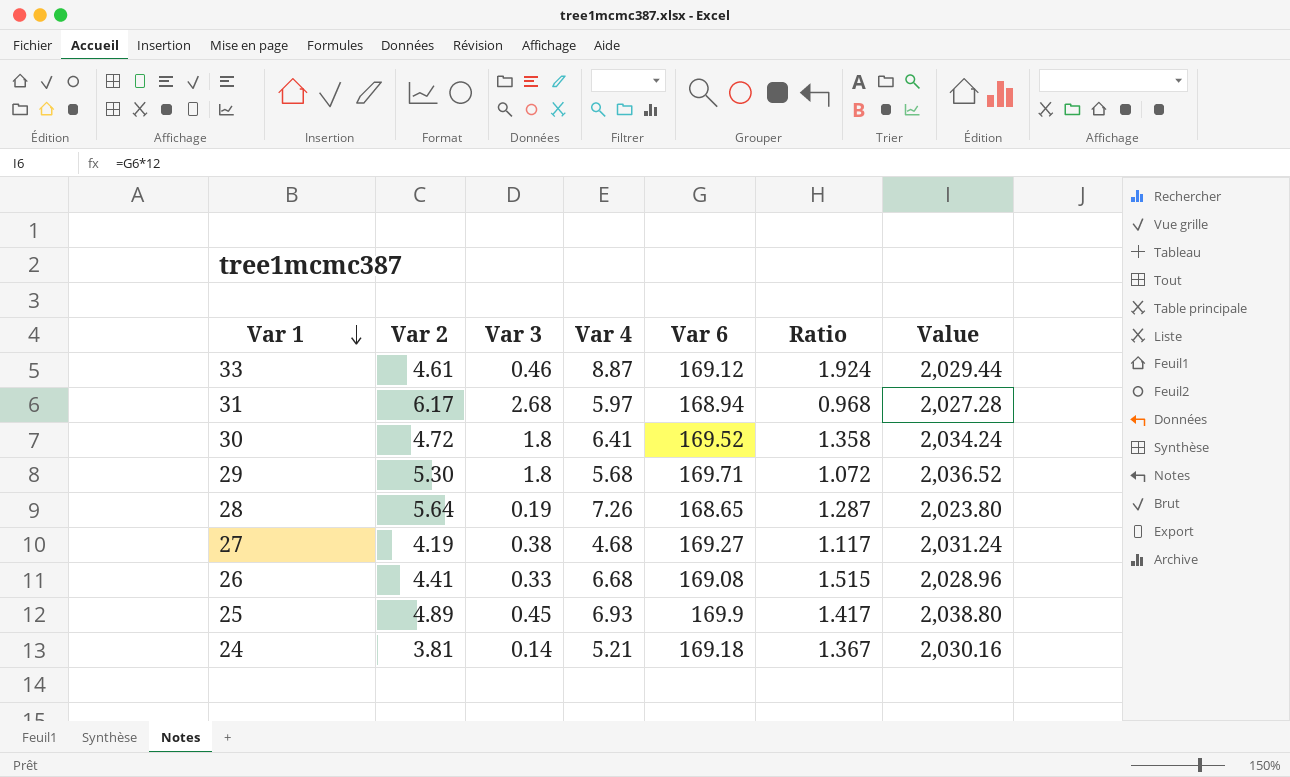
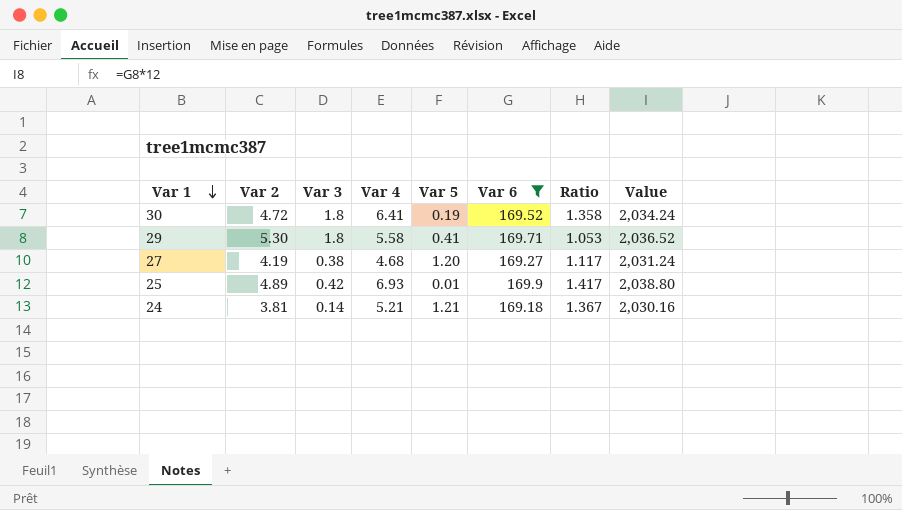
filter: none -> Var 6 >= 169.18
column Var 5 | position: none -> 5
29 | Var 4: 5.68 -> 5.58
29 | Ratio: 1.072 -> 1.053
25 | Var 3: 0.45 -> 0.42

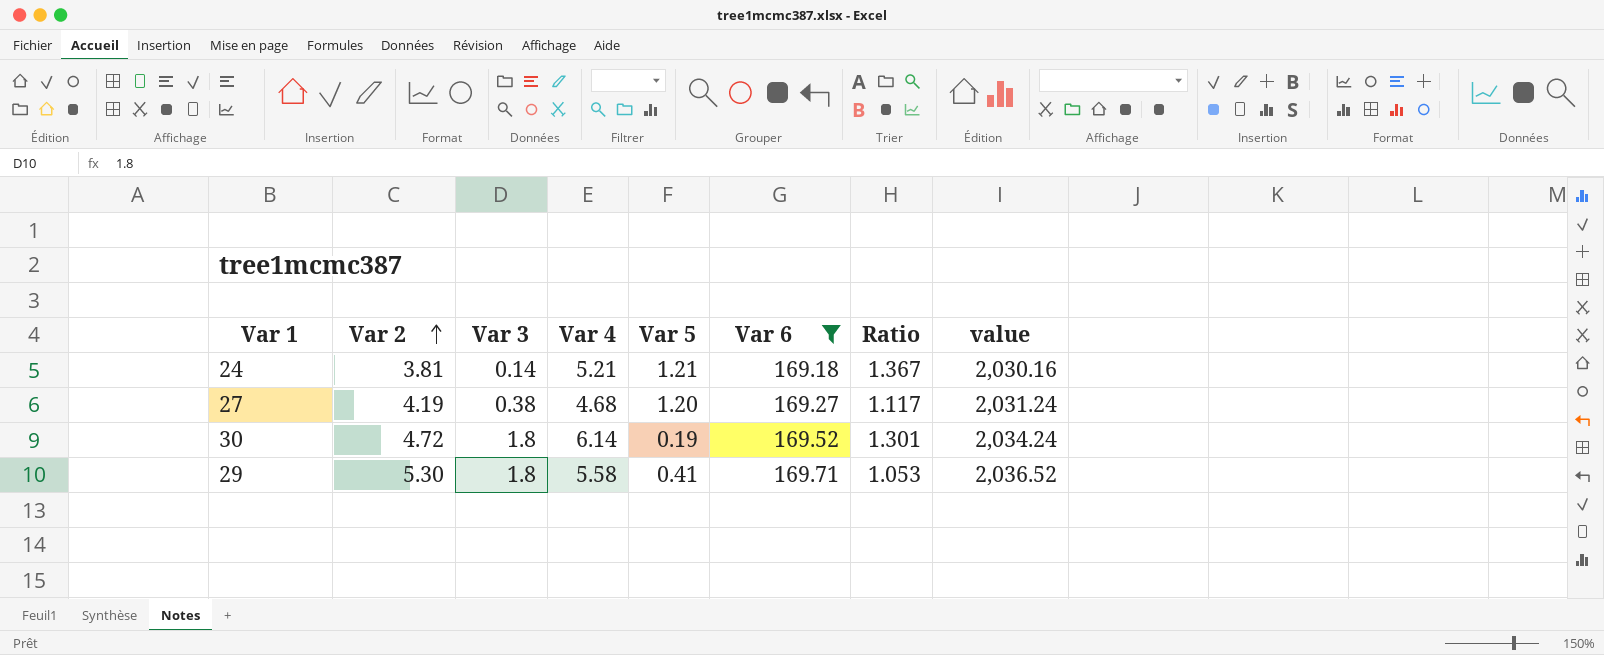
row order: Var 1 descending -> Var 2 ascending
column name: Value -> value
row 25: 4.89 | 0.42 | 6.93 | 0.01 | 169.9 | 1.417 | 2,038.80 -> none
30 | Var 4: 6.41 -> 6.14
30 | Ratio: 1.358 -> 1.301

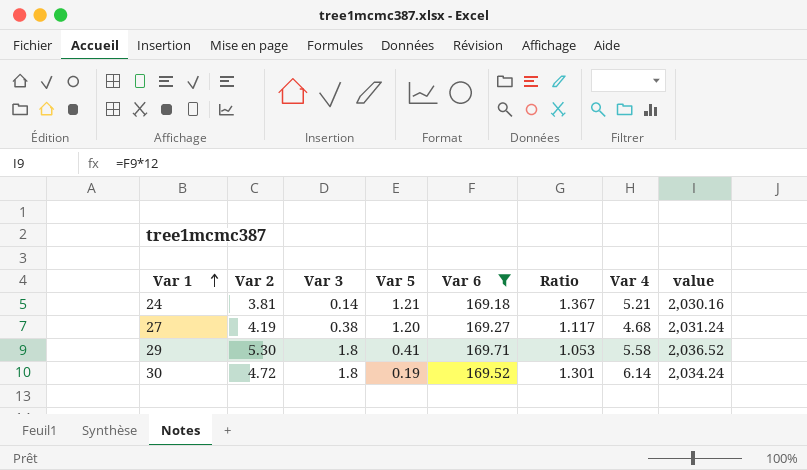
row order: Var 2 ascending -> Var 1 ascending
column Var 4 | position: 4 -> 7

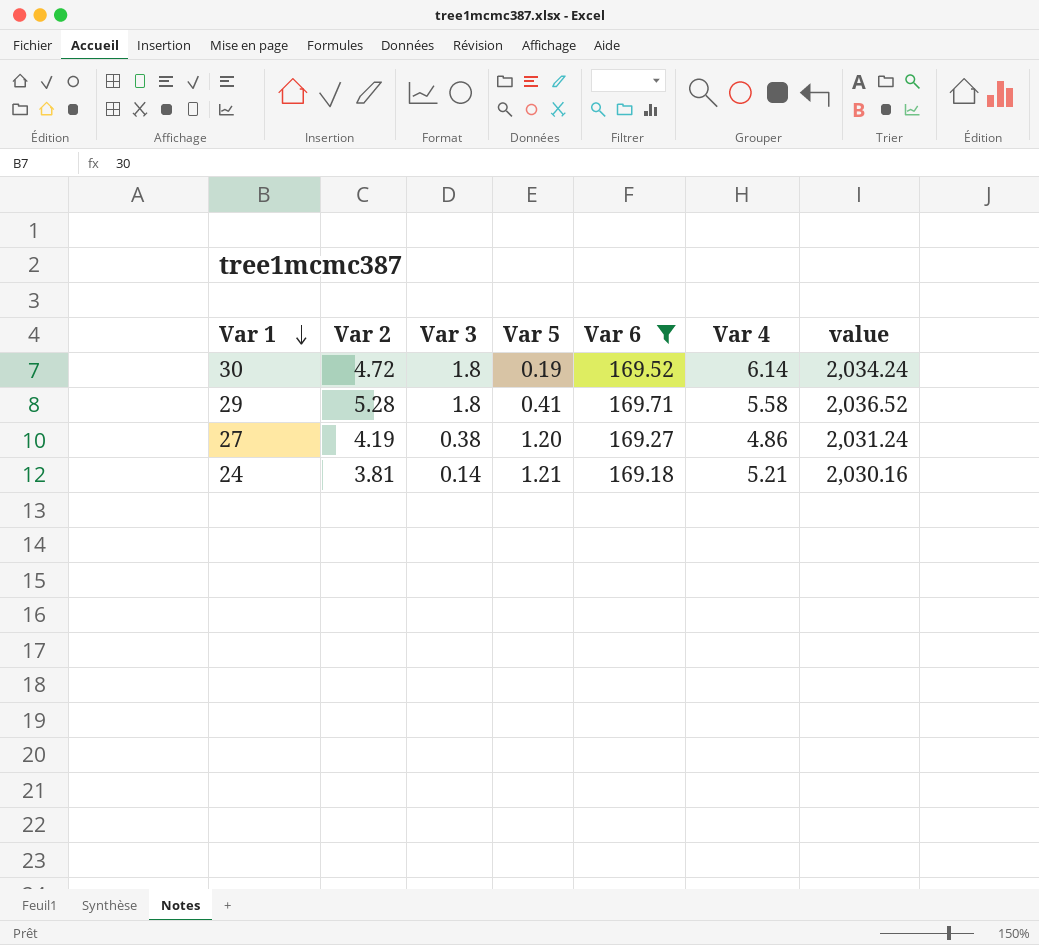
row order: Var 1 ascending -> Var 1 descending
column Ratio | formula: [Var 4] / [Var 2] -> none
29 | Var 2: 5.30 -> 5.28
27 | Var 4: 4.68 -> 4.86

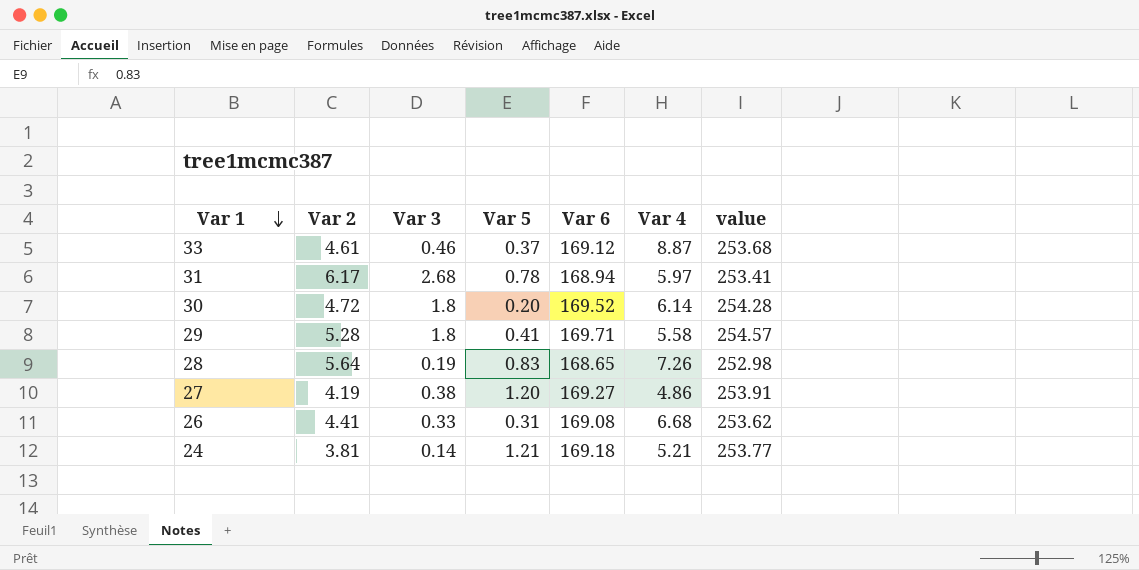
filter: Var 6 >= 169.18 -> none
column value | formula: [Var 6] * 12 -> [Var 6] * 1.5
30 | Var 5: 0.19 -> 0.20

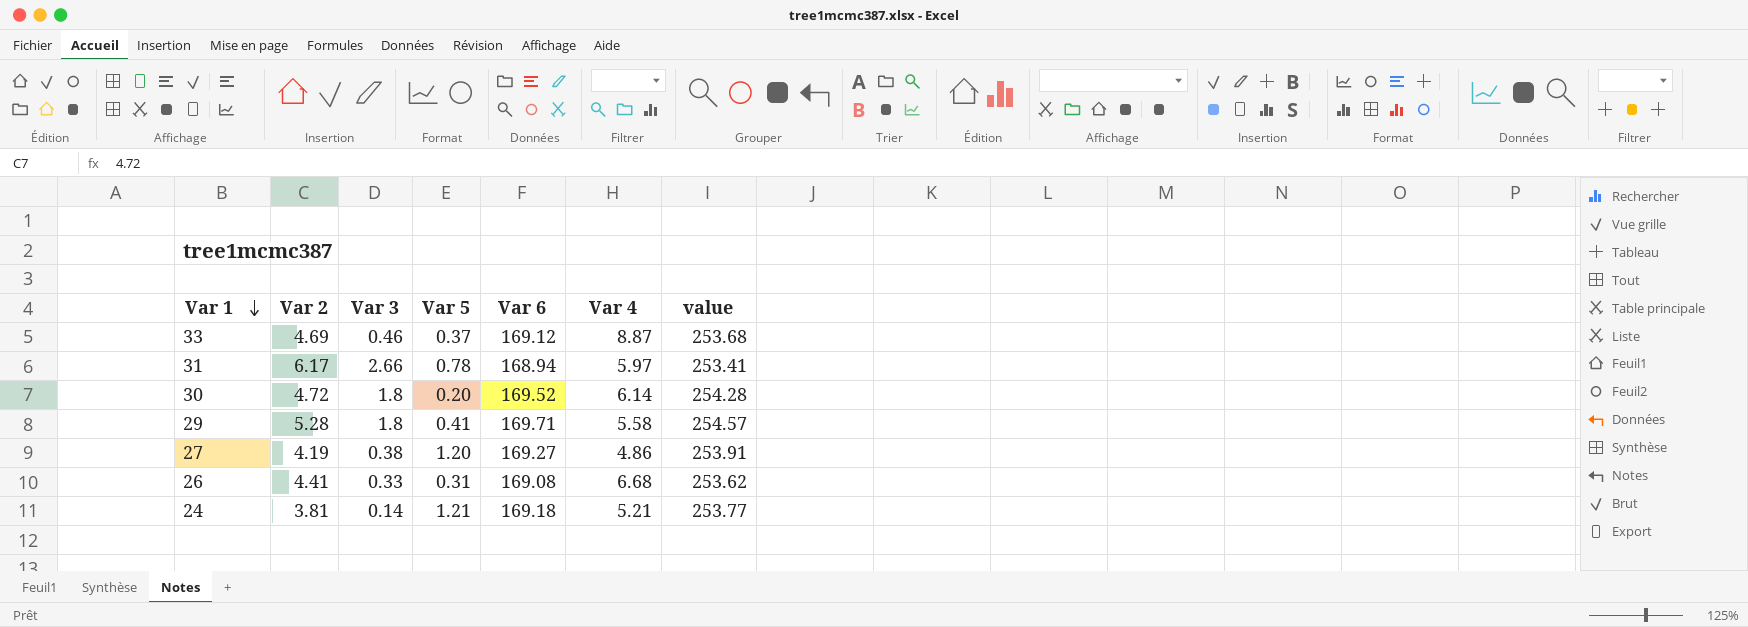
row 28: 5.64 | 0.19 | 0.83 | 168.65 | 7.26 | 252.98 -> none
33 | Var 2: 4.61 -> 4.69
31 | Var 3: 2.68 -> 2.66

